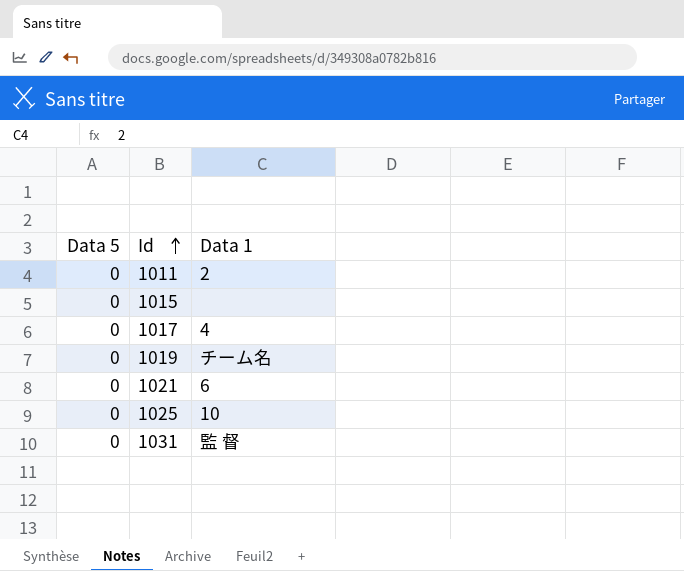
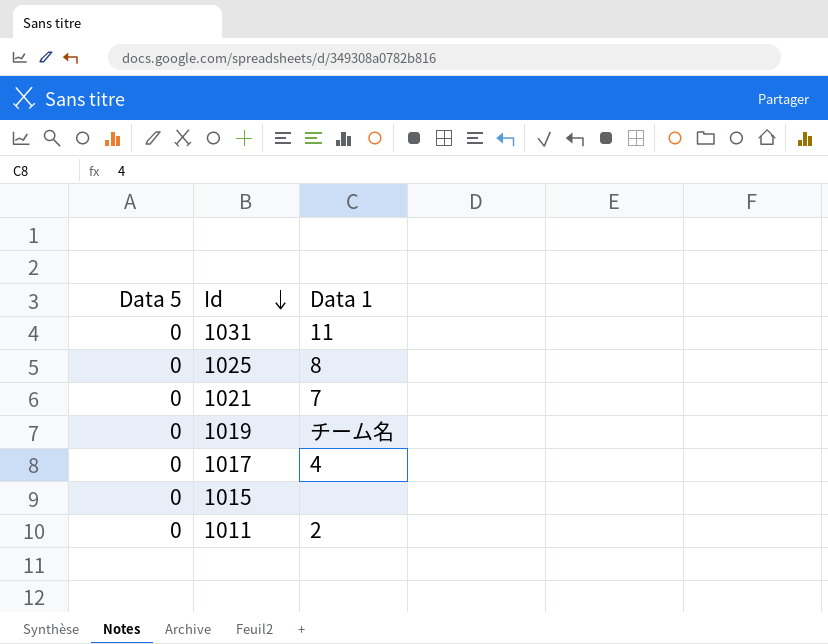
row order: Id ascending -> Id descending
1031 | Data 1: 監 督 -> 11
1025 | Data 1: 10 -> 8
1021 | Data 1: 6 -> 7

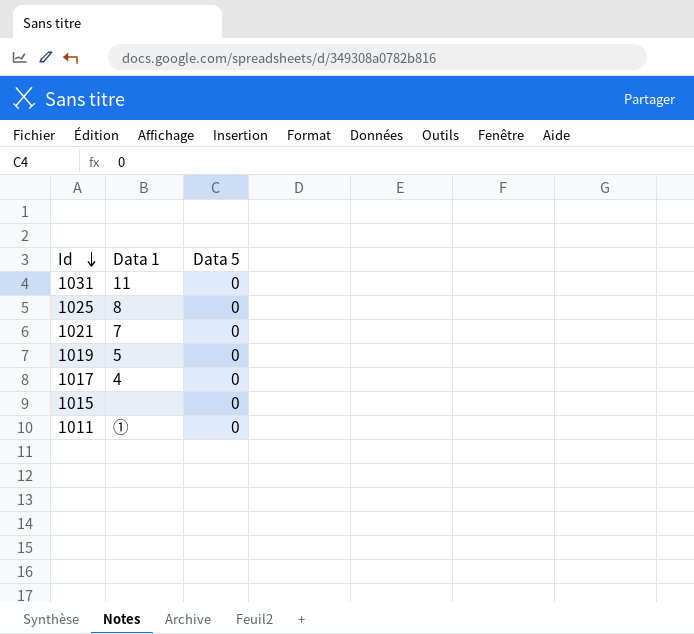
column Data 5 | position: 1 -> 3
1019 | Data 1: チーム名 -> 5
1011 | Data 1: 2 -> ①

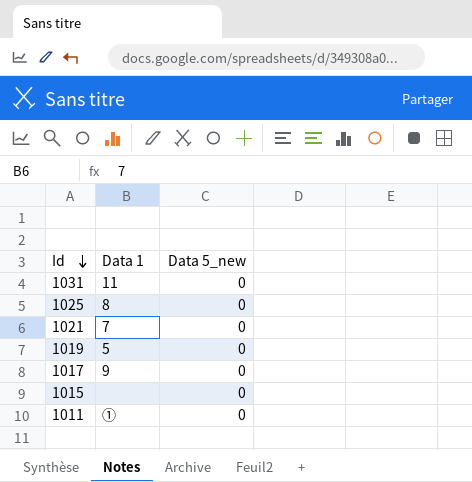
column name: Data 5 -> Data 5_new
1017 | Data 1: 4 -> 9

